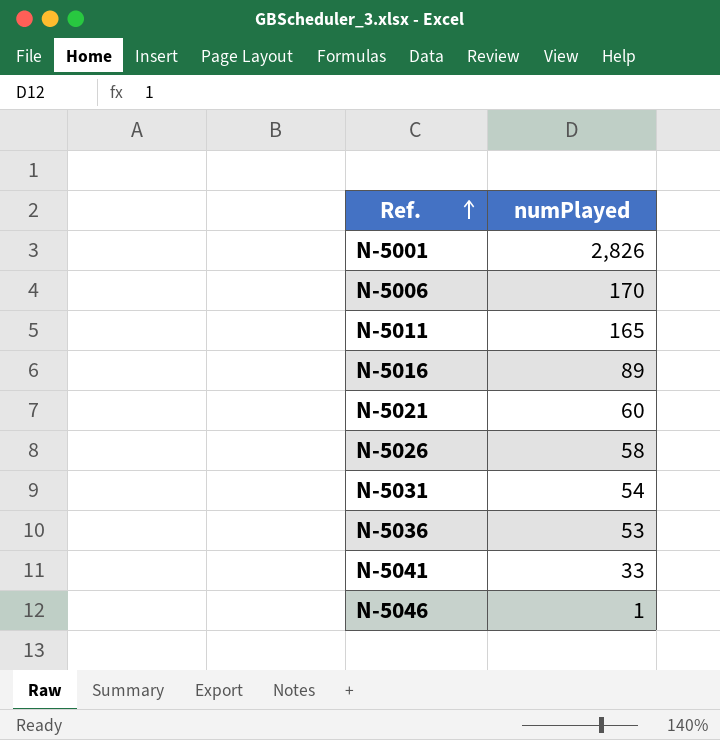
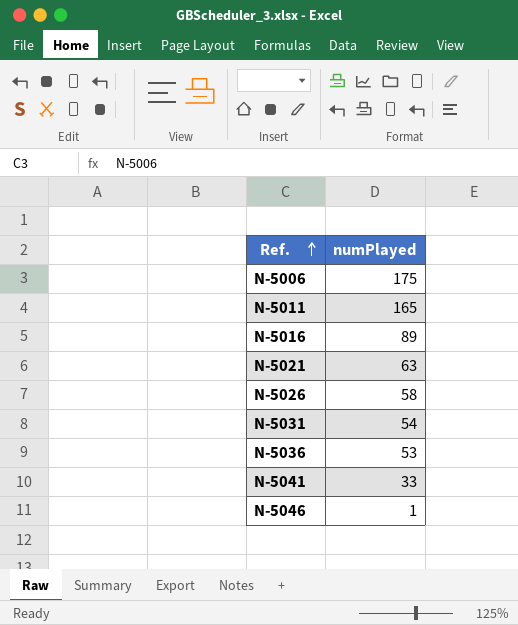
row N-5001: 2,826 -> none
N-5006 | numPlayed: 170 -> 175
N-5021 | numPlayed: 60 -> 63

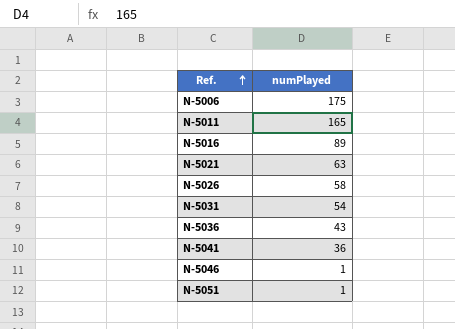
N-5036 | numPlayed: 53 -> 43
N-5041 | numPlayed: 33 -> 36
row N-5051: none -> 1

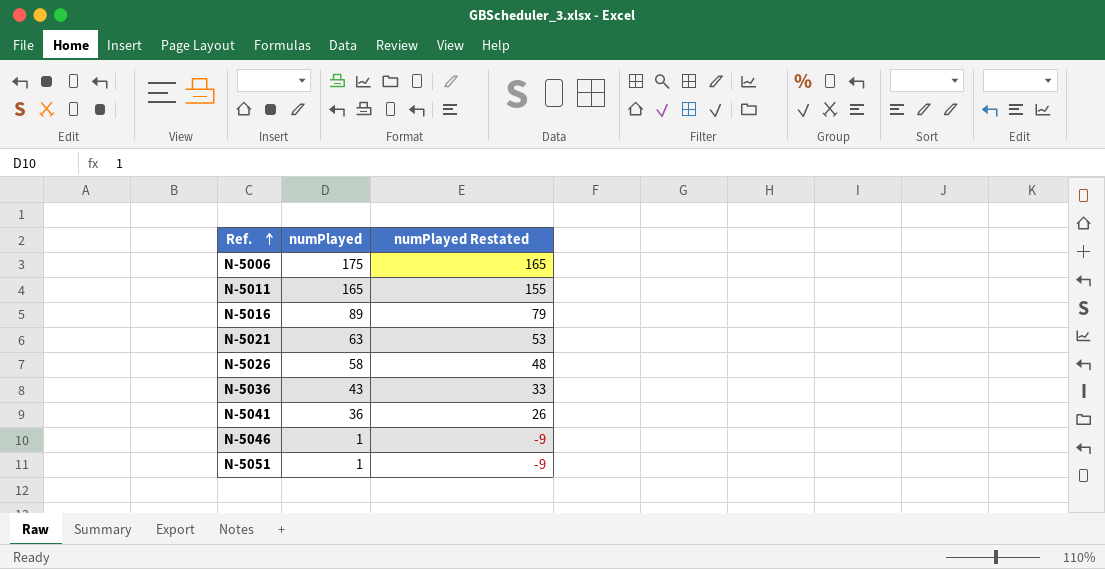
column numPlayed Restated | formula: none -> [numPlayed] - 10
row N-5031: 54 -> none

